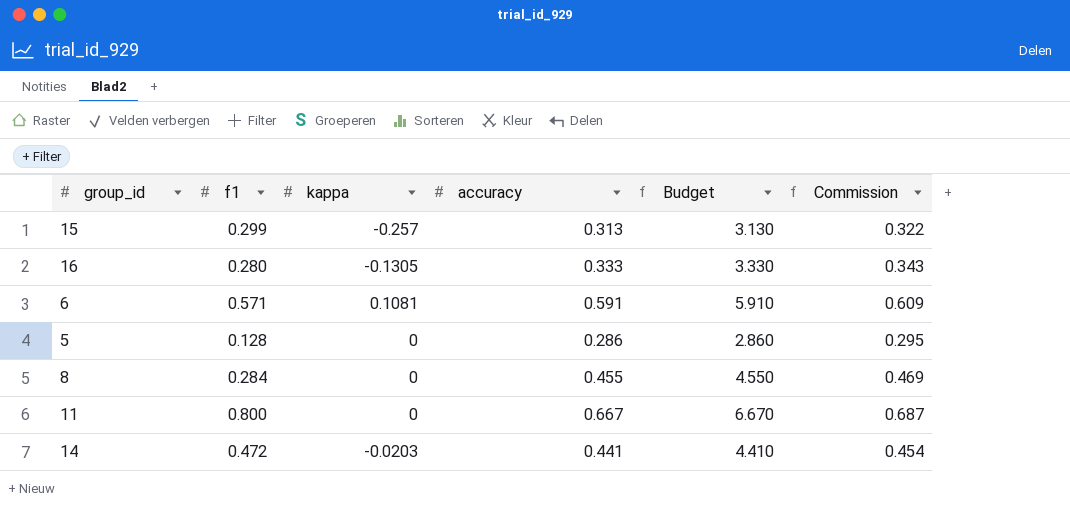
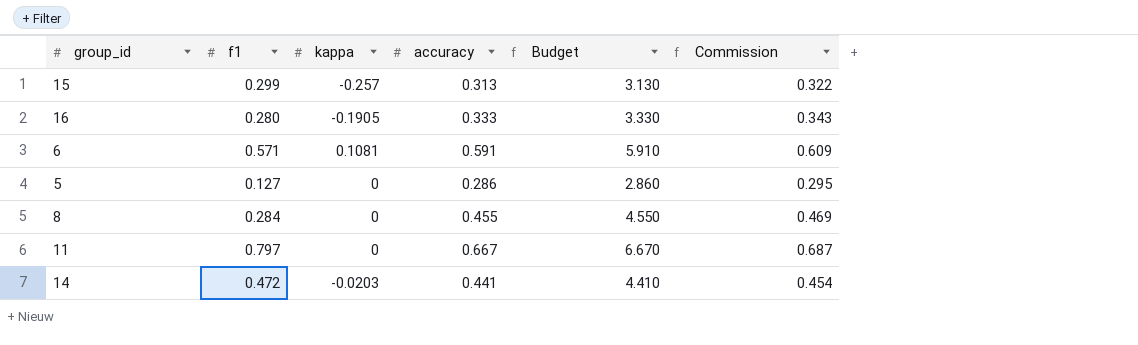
16 | kappa: -0.1305 -> -0.1905
5 | f1: 0.128 -> 0.127
11 | f1: 0.800 -> 0.797

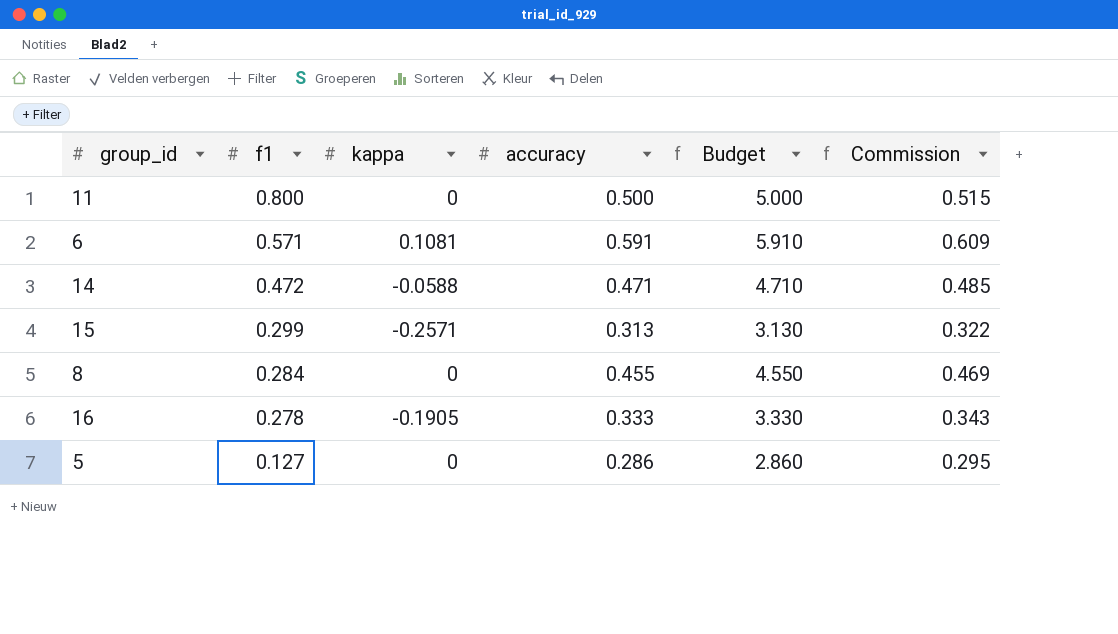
row order: none -> f1 descending
11 | f1: 0.797 -> 0.800
11 | accuracy: 0.667 -> 0.500
11 | Budget: 6.670 -> 5.000
11 | Commission: 0.687 -> 0.515
14 | kappa: -0.0203 -> -0.0588
14 | accuracy: 0.441 -> 0.471
14 | Budget: 4.410 -> 4.710
14 | Commission: 0.454 -> 0.485
15 | kappa: -0.257 -> -0.2571
16 | f1: 0.280 -> 0.278

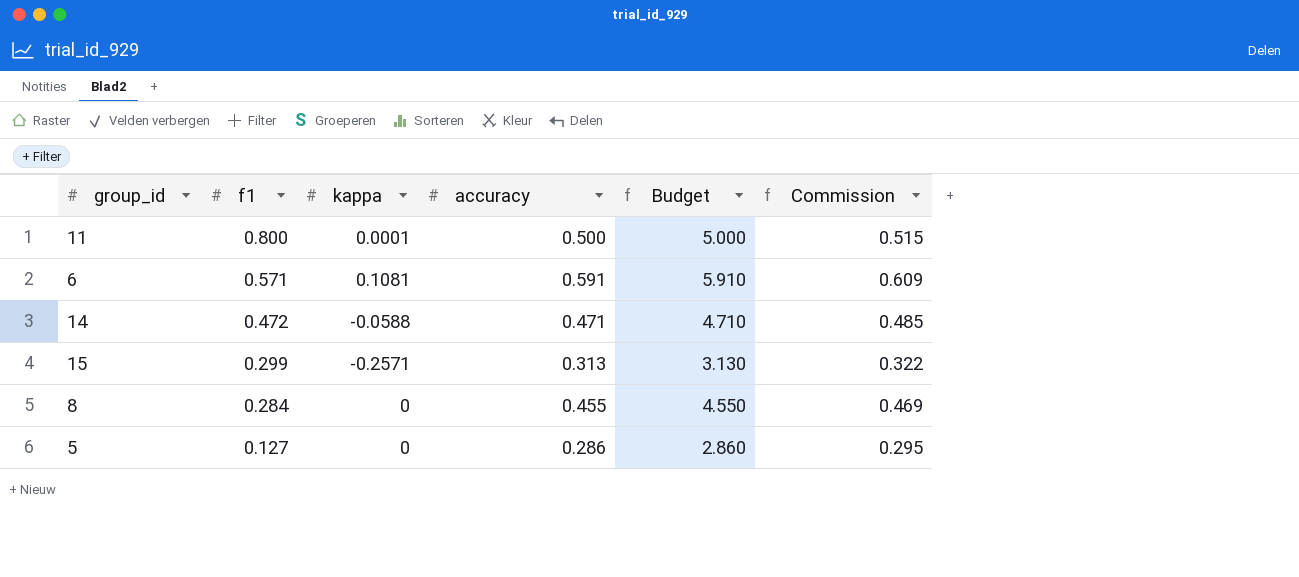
row 16: 0.278 | -0.1905 | 0.333 | 3.330 | 0.343 -> none
11 | kappa: 0 -> 0.0001

